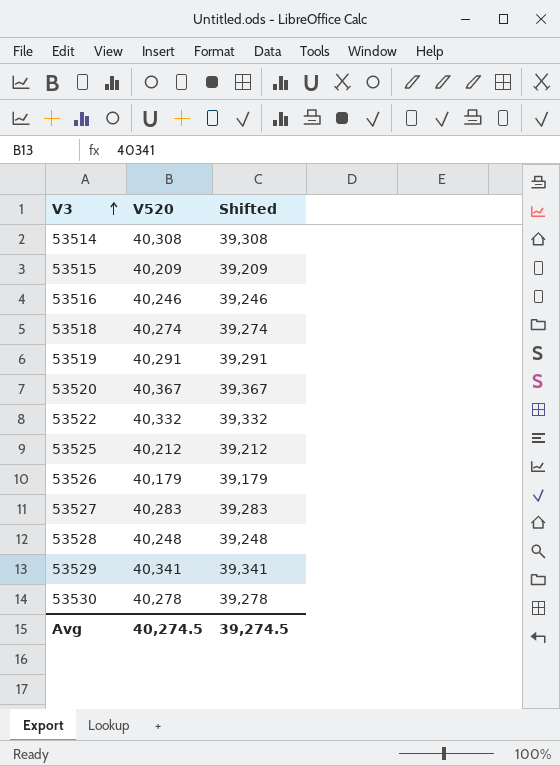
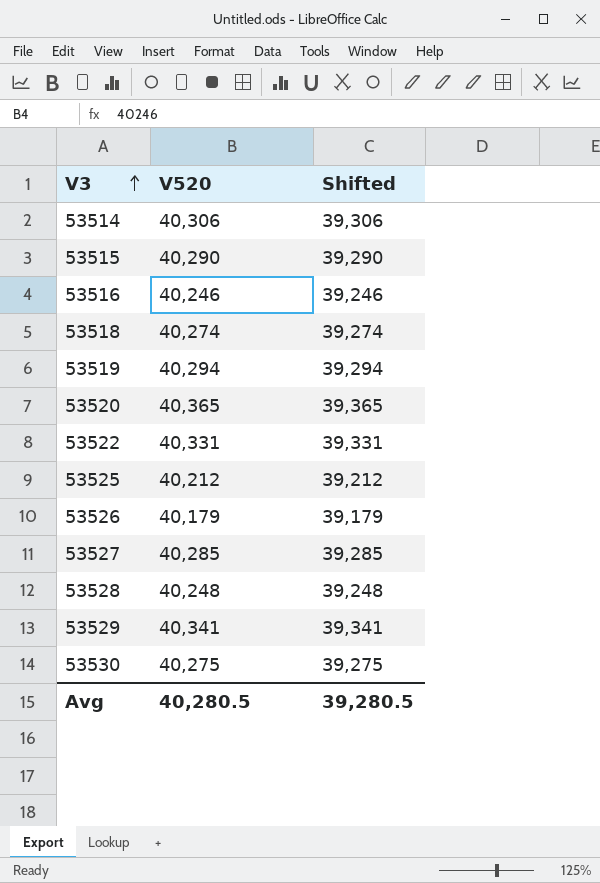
53514 | V520: 40,308 -> 40,306
53514 | Shifted: 39,308 -> 39,306
53515 | V520: 40,209 -> 40,290
53515 | Shifted: 39,209 -> 39,290
53519 | V520: 40,291 -> 40,294
53519 | Shifted: 39,291 -> 39,294
53520 | V520: 40,367 -> 40,365
53520 | Shifted: 39,367 -> 39,365
53522 | V520: 40,332 -> 40,331
53522 | Shifted: 39,332 -> 39,331
53527 | V520: 40,283 -> 40,285
53527 | Shifted: 39,283 -> 39,285
53530 | V520: 40,278 -> 40,275
53530 | Shifted: 39,278 -> 39,275
Avg | V520: 40,274.5 -> 40,280.5
Avg | Shifted: 39,274.5 -> 39,280.5

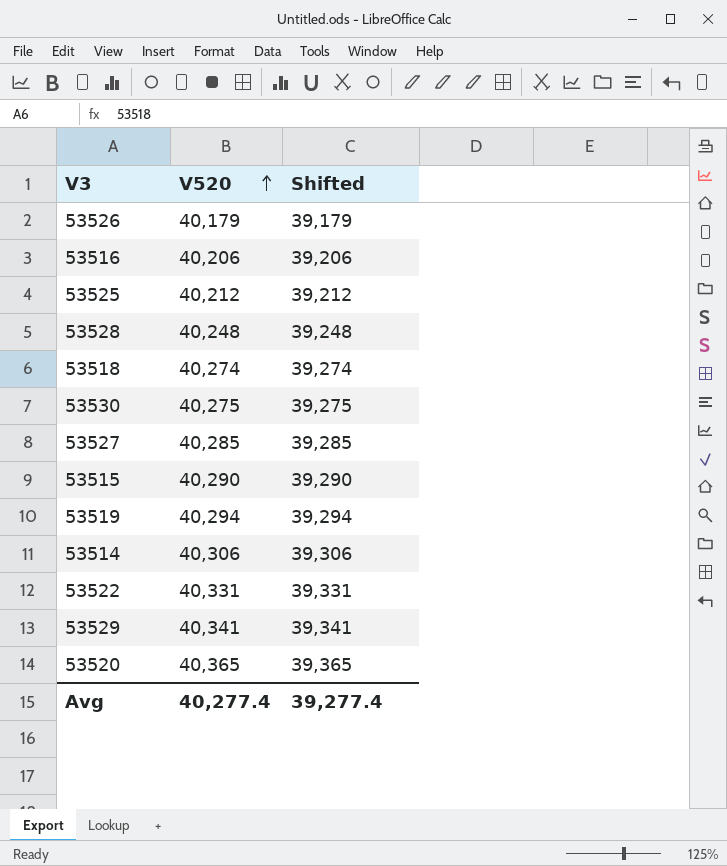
row order: V3 ascending -> V520 ascending
53516 | V520: 40,246 -> 40,206
53516 | Shifted: 39,246 -> 39,206
Avg | V520: 40,280.5 -> 40,277.4
Avg | Shifted: 39,280.5 -> 39,277.4

